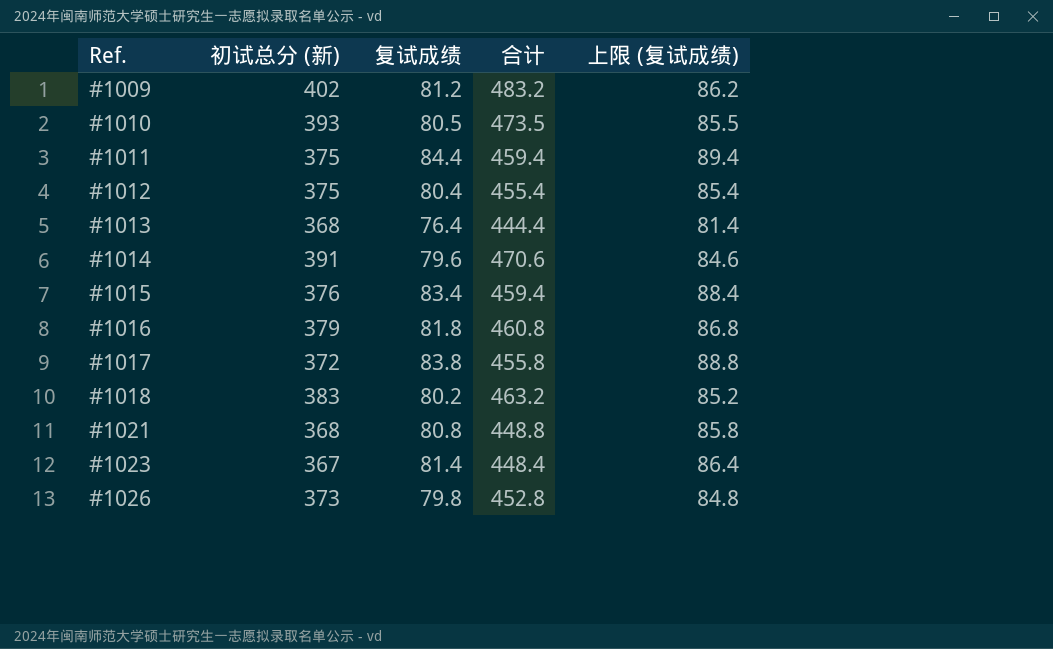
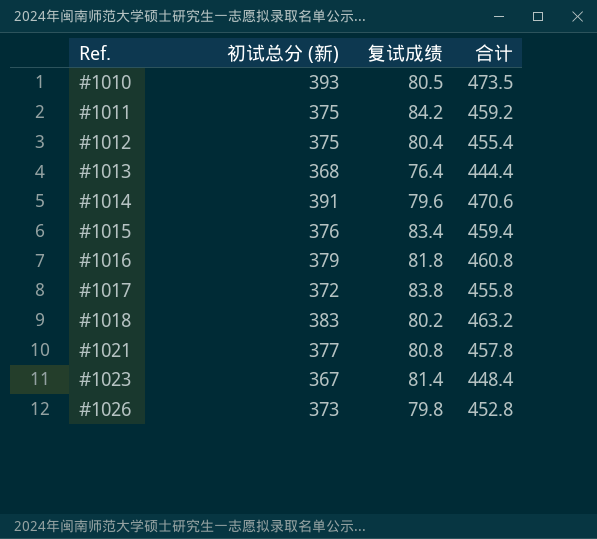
column 上限 (复试成绩) | formula: [复试成绩] + 5 -> none
row #1009: 402 | 81.2 | 483.2 | 86.2 -> none
#1011 | 复试成绩: 84.4 -> 84.2
#1011 | 合计: 459.4 -> 459.2
#1021 | 初试总分 (新): 368 -> 377
#1021 | 合计: 448.8 -> 457.8

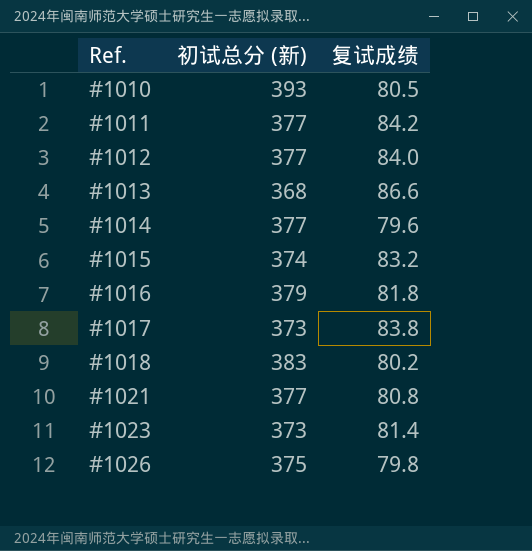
column 合计 | formula: [初试总分 (新)] + [复试成绩] -> none
#1011 | 初试总分 (新): 375 -> 377
#1012 | 初试总分 (新): 375 -> 377
#1012 | 复试成绩: 80.4 -> 84.0
#1013 | 复试成绩: 76.4 -> 86.6
#1014 | 初试总分 (新): 391 -> 377
#1015 | 初试总分 (新): 376 -> 374
#1015 | 复试成绩: 83.4 -> 83.2
#1017 | 初试总分 (新): 372 -> 373
#1023 | 初试总分 (新): 367 -> 373
#1026 | 初试总分 (新): 373 -> 375

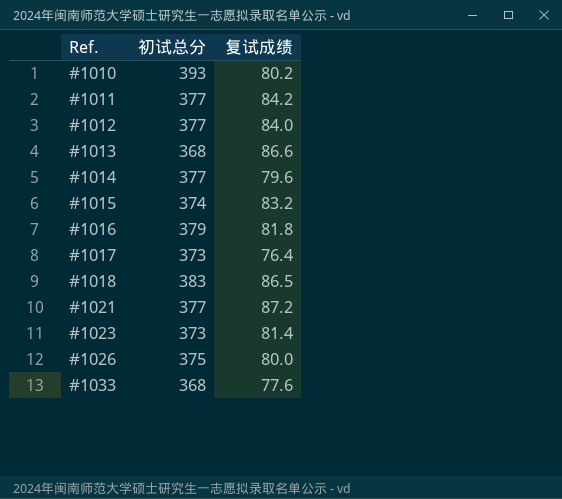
column name: 初试总分 (新) -> 初试总分
#1010 | 复试成绩: 80.5 -> 80.2
#1017 | 复试成绩: 83.8 -> 76.4
#1018 | 复试成绩: 80.2 -> 86.5
#1021 | 复试成绩: 80.8 -> 87.2
#1026 | 复试成绩: 79.8 -> 80.0
row #1033: none -> 368 | 77.6

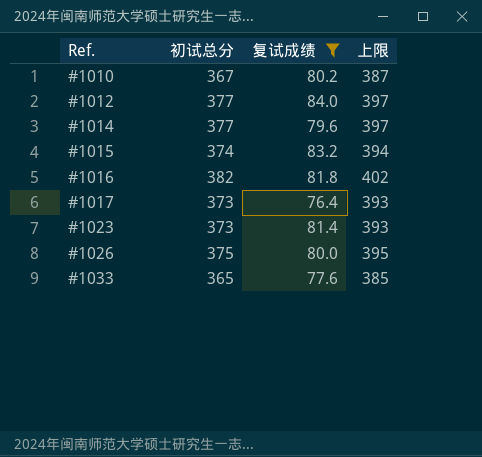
filter: none -> 复试成绩 <= 84.0
column 上限 | formula: none -> [初试总分] + 20
#1010 | 初试总分: 393 -> 367
#1016 | 初试总分: 379 -> 382
#1033 | 初试总分: 368 -> 365

